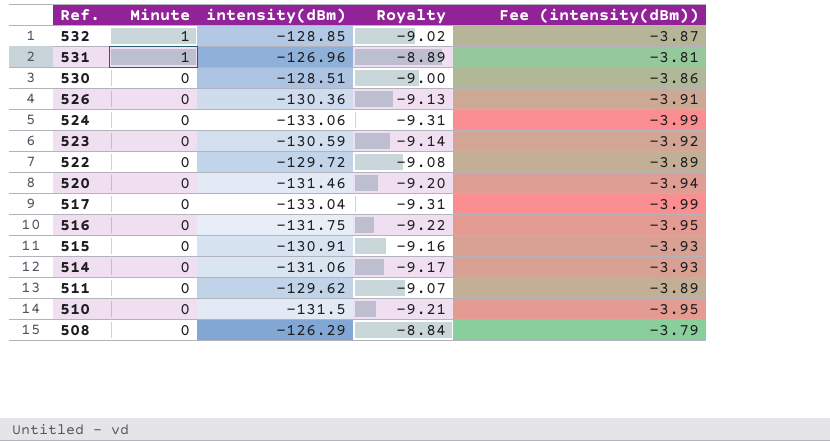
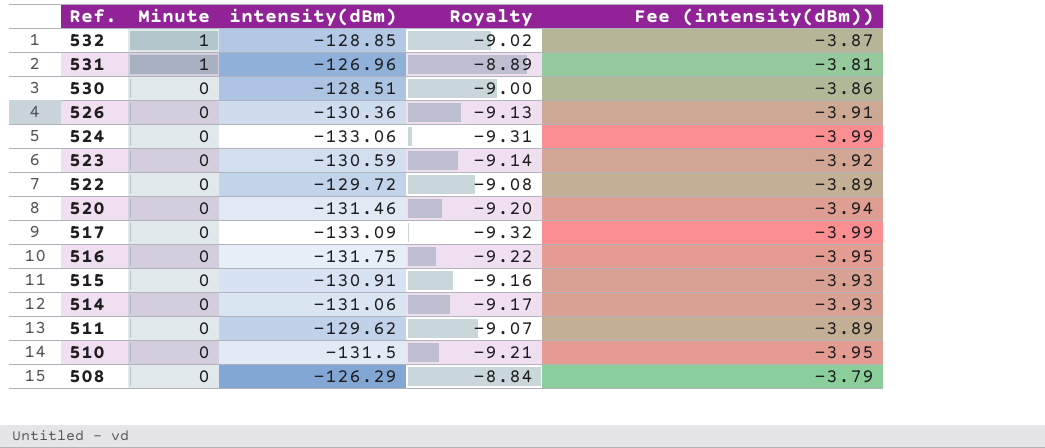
517 | intensity(dBm): -133.04 -> -133.09
517 | Royalty: -9.31 -> -9.32

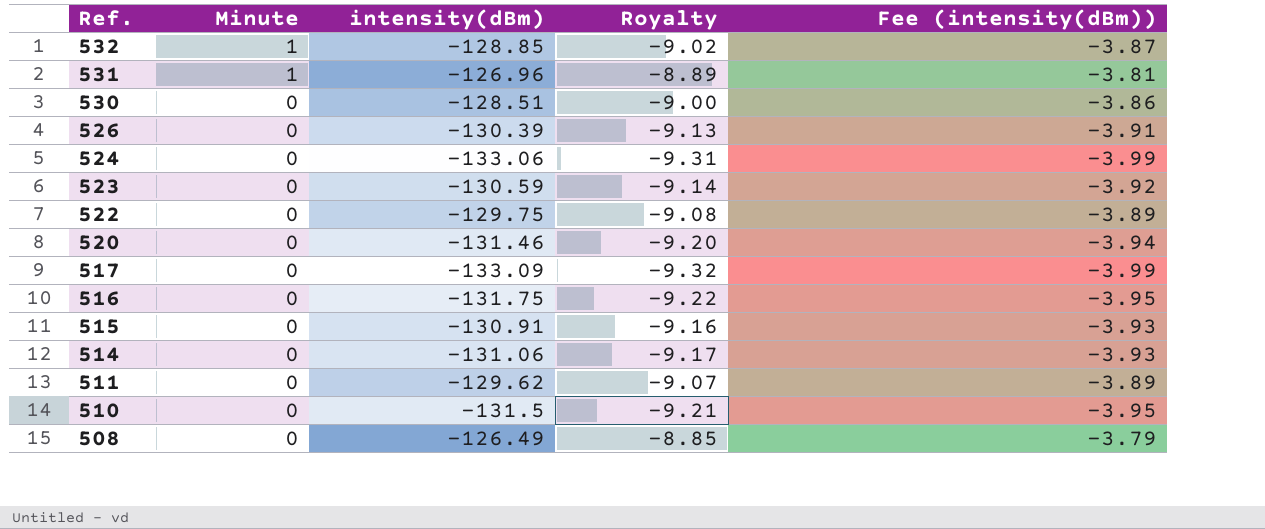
526 | intensity(dBm): -130.36 -> -130.39
522 | intensity(dBm): -129.72 -> -129.75
508 | intensity(dBm): -126.29 -> -126.49
508 | Royalty: -8.84 -> -8.85

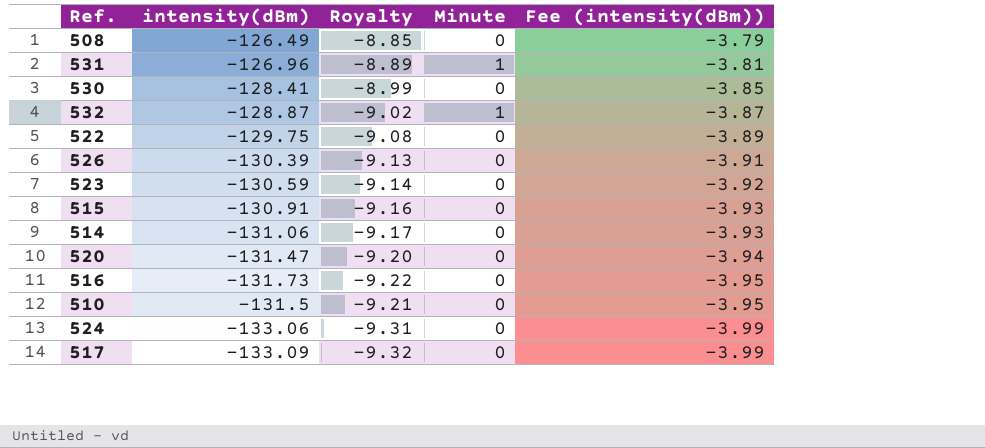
row order: Ref. descending -> Fee (intensity(dBm)) descending
column Minute | position: 2 -> 4
row 511: 0 | -129.62 | -9.07 | -3.89 -> none
530 | intensity(dBm): -128.51 -> -128.41
530 | Royalty: -9.00 -> -8.99
530 | Fee (intensity(dBm)): -3.86 -> -3.85
532 | intensity(dBm): -128.85 -> -128.87
520 | intensity(dBm): -131.46 -> -131.47
516 | intensity(dBm): -131.75 -> -131.73

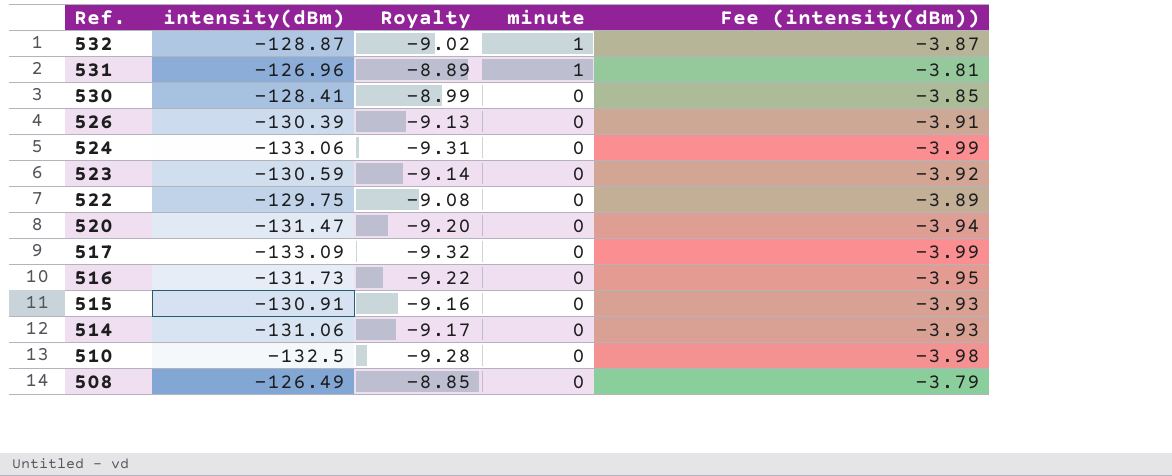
row order: Fee (intensity(dBm)) descending -> Ref. descending
column name: Minute -> minute
510 | intensity(dBm): -131.5 -> -132.5
510 | Royalty: -9.21 -> -9.28
510 | Fee (intensity(dBm)): -3.95 -> -3.98

